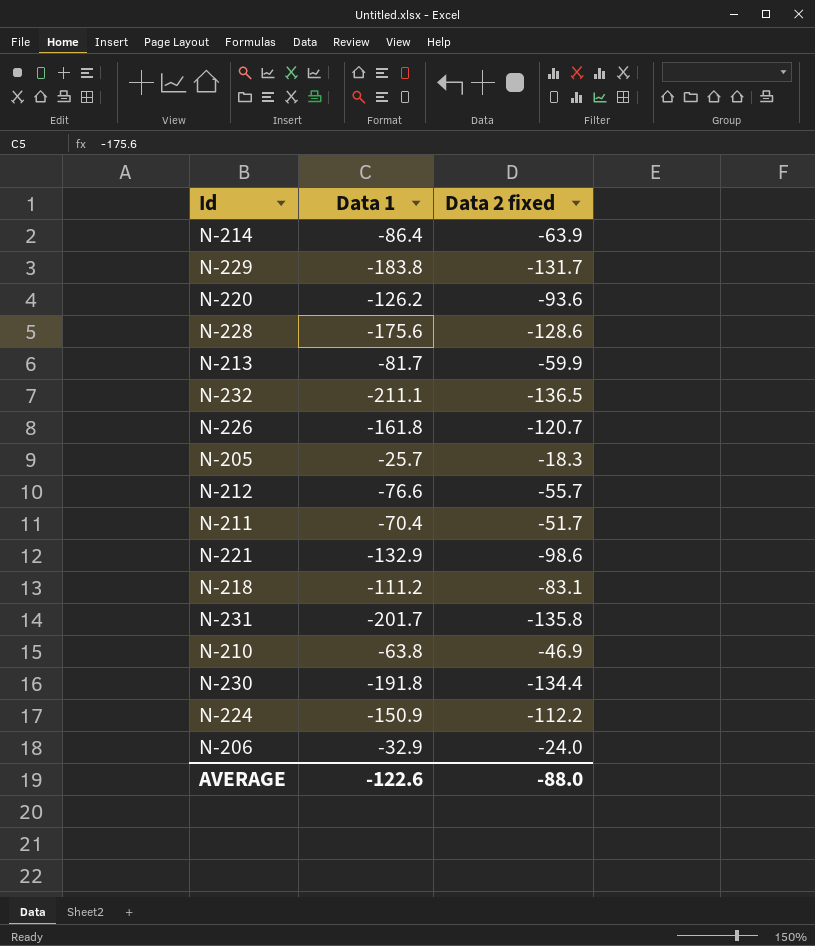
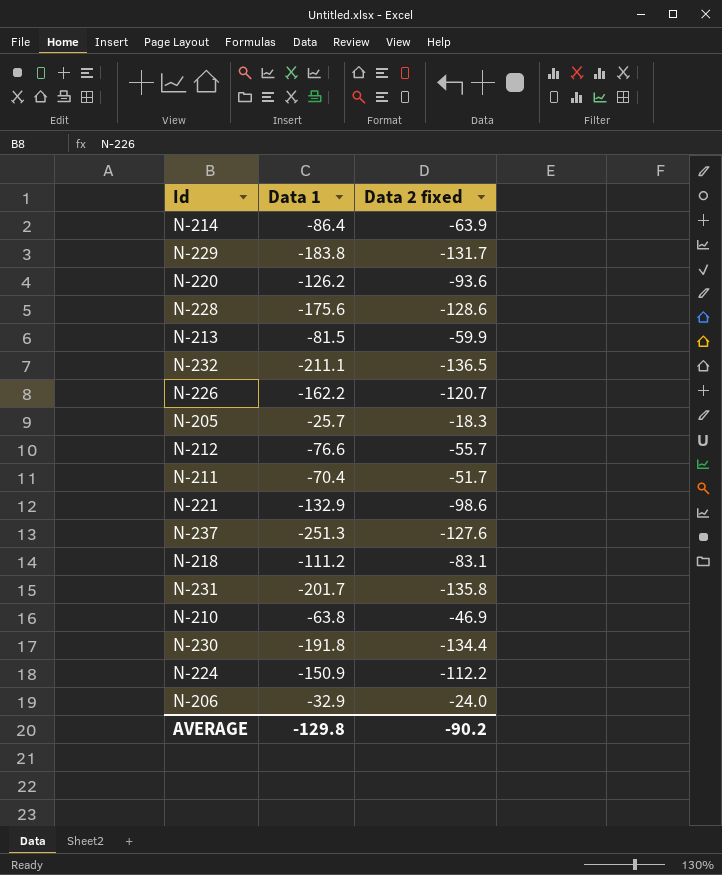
N-213 | Data 1: -81.7 -> -81.5
N-226 | Data 1: -161.8 -> -162.2
row N-237: none -> -251.3 | -127.6
AVERAGE | Data 1: -122.6 -> -129.8
AVERAGE | Data 2 fixed: -88.0 -> -90.2

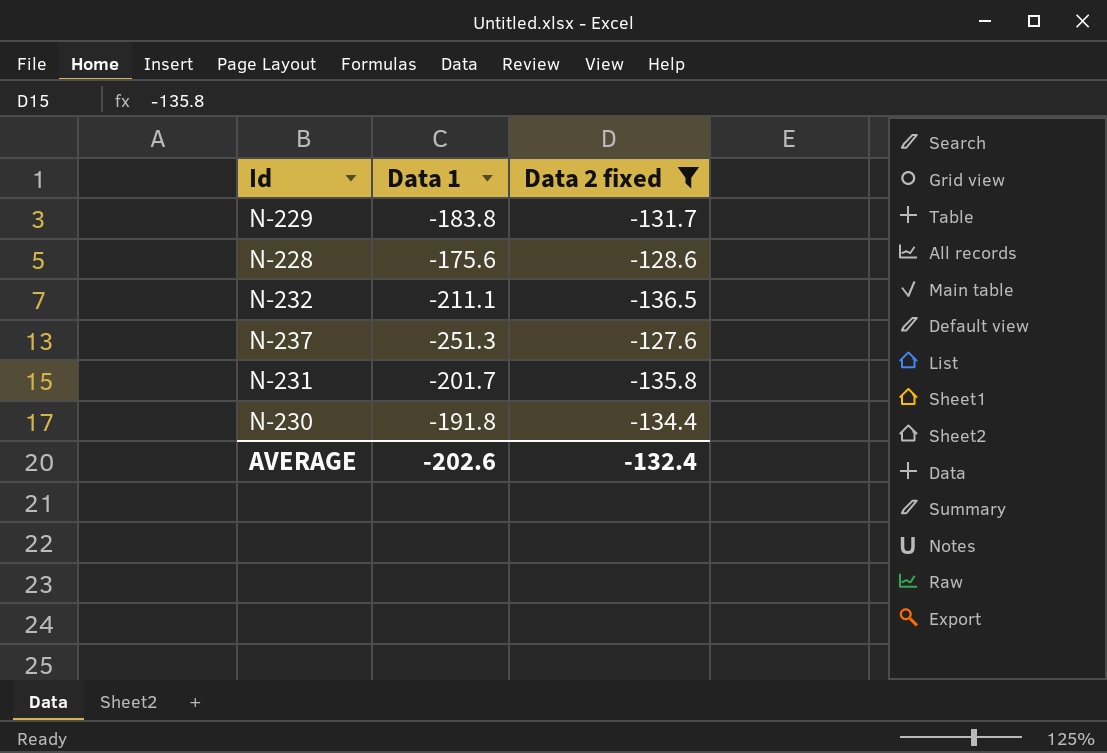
filter: none -> Data 2 fixed <= -127.6
AVERAGE | Data 1: -129.8 -> -202.6
AVERAGE | Data 2 fixed: -90.2 -> -132.4

